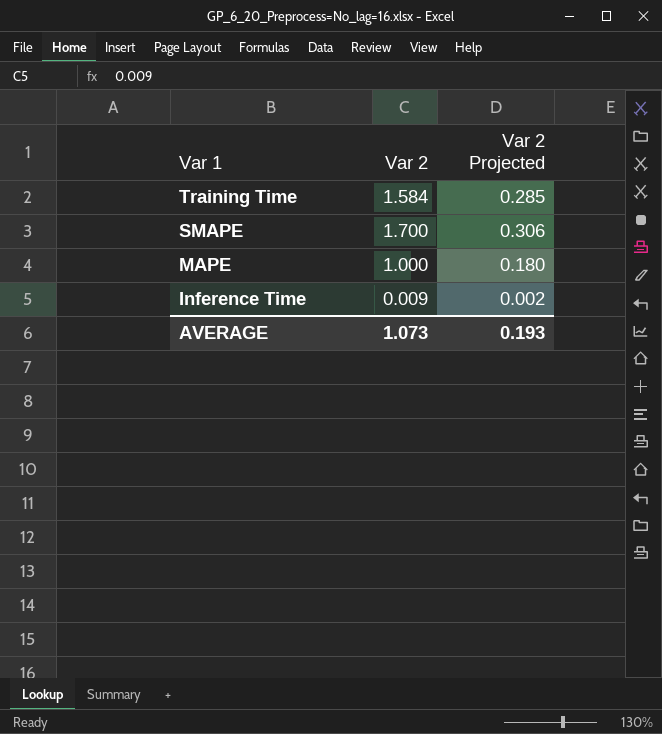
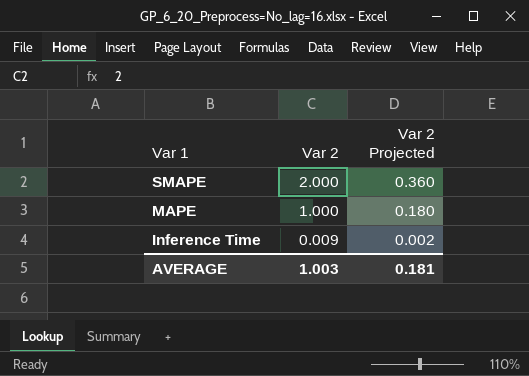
row Training Time: 1.584 | 0.285 -> none
SMAPE | Var 2: 1.700 -> 2.000
SMAPE | Var 2 Projected: 0.306 -> 0.360
AVERAGE | Var 2: 1.073 -> 1.003
AVERAGE | Var 2 Projected: 0.193 -> 0.181

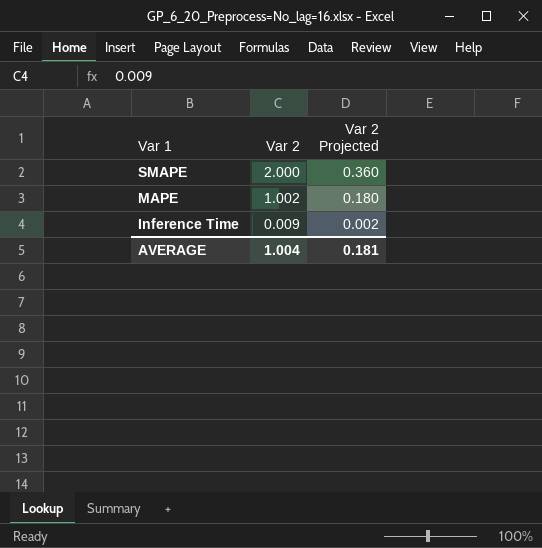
MAPE | Var 2: 1.000 -> 1.002
AVERAGE | Var 2: 1.003 -> 1.004

